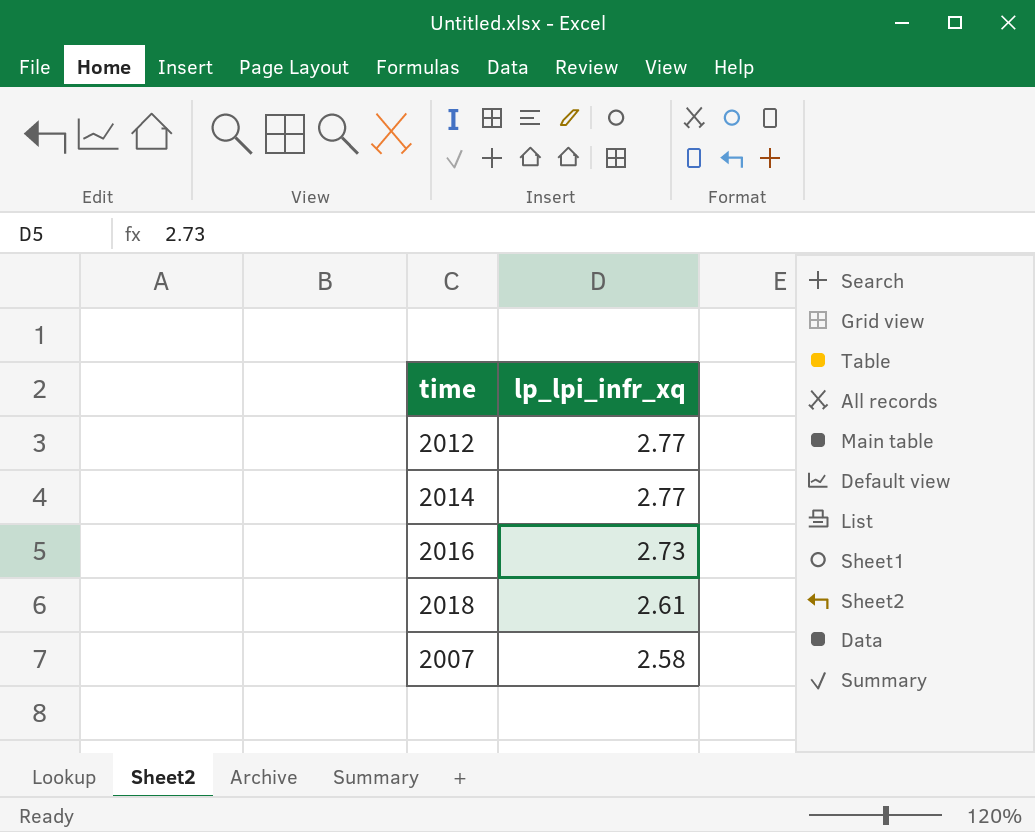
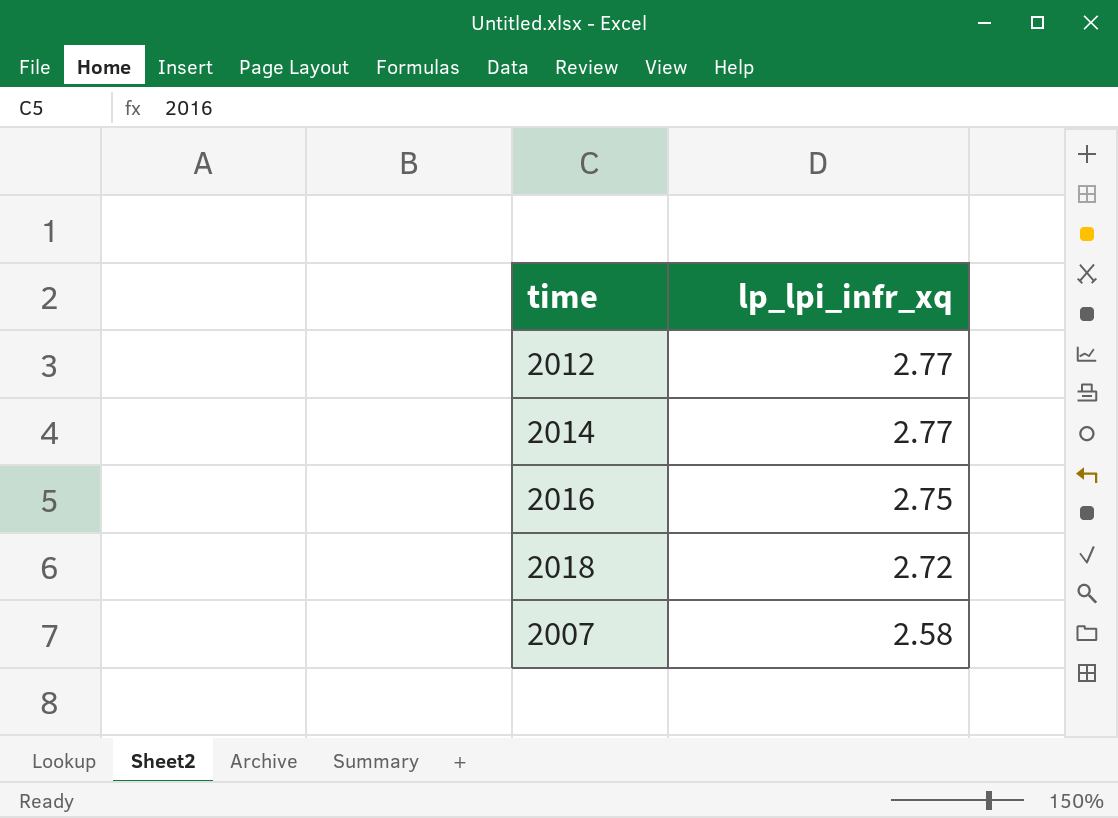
2016 | lp_lpi_infr_xq: 2.73 -> 2.75
2018 | lp_lpi_infr_xq: 2.61 -> 2.72

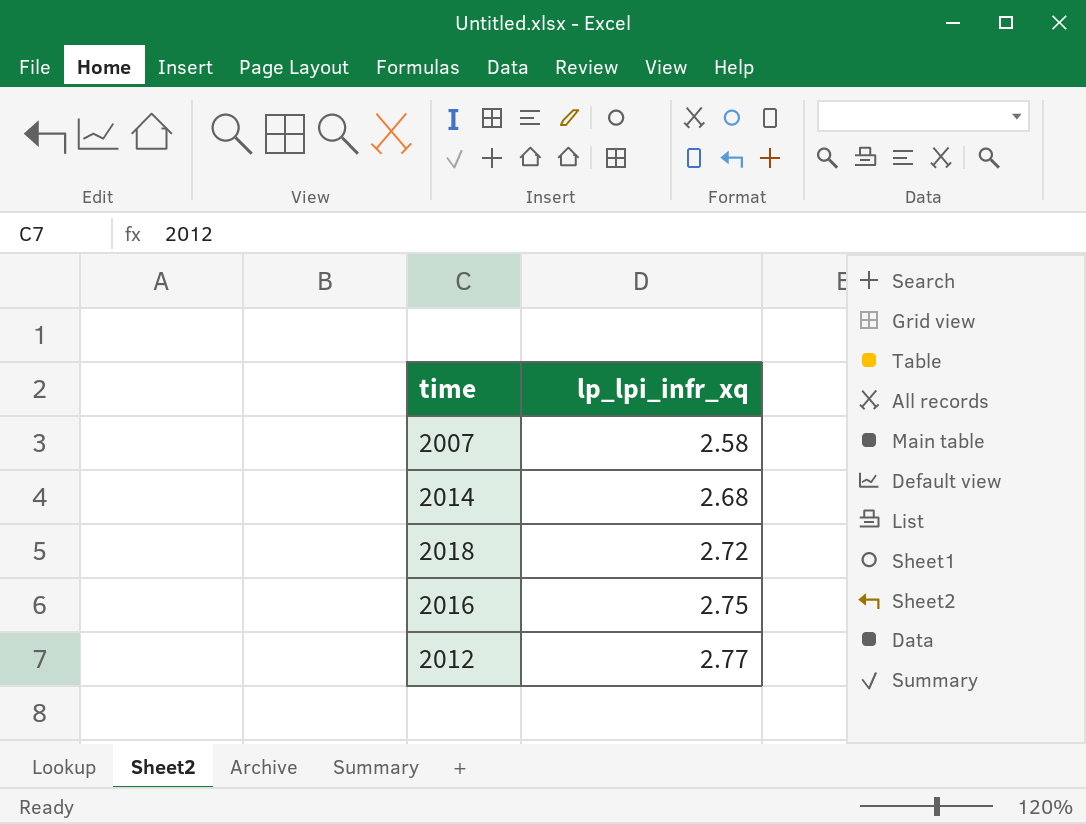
row order: lp_lpi_infr_xq descending -> lp_lpi_infr_xq ascending
2014 | lp_lpi_infr_xq: 2.77 -> 2.68

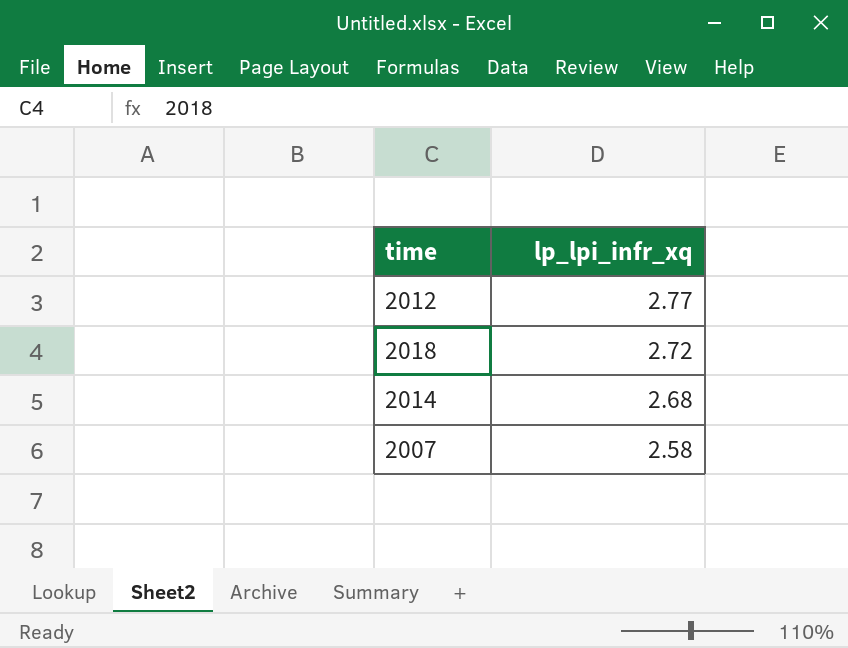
row order: lp_lpi_infr_xq ascending -> lp_lpi_infr_xq descending
row 2016: 2.75 -> none

